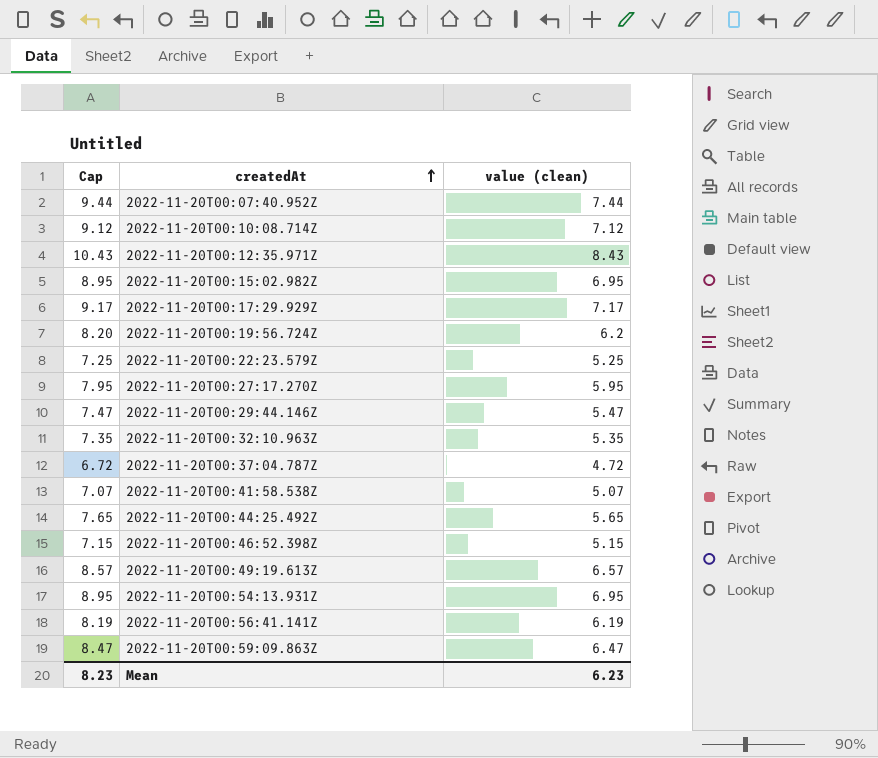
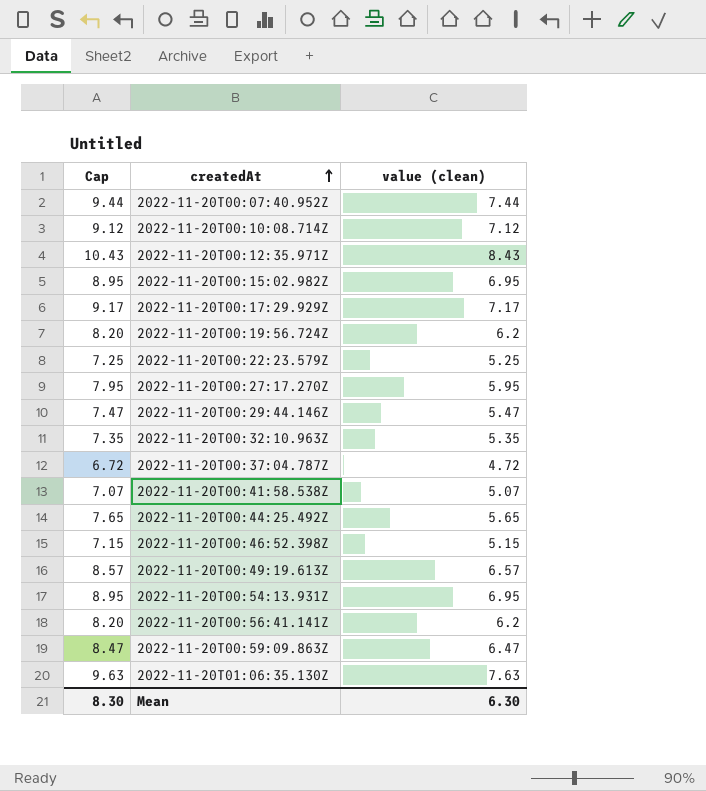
2022-11-20T00:56:41.141Z | Cap: 8.19 -> 8.20
2022-11-20T00:56:41.141Z | value (clean): 6.19 -> 6.2
row 2022-11-20T01:06:35.130Z: none -> 9.63 | 7.63
Mean | Cap: 8.23 -> 8.30
Mean | value (clean): 6.23 -> 6.30

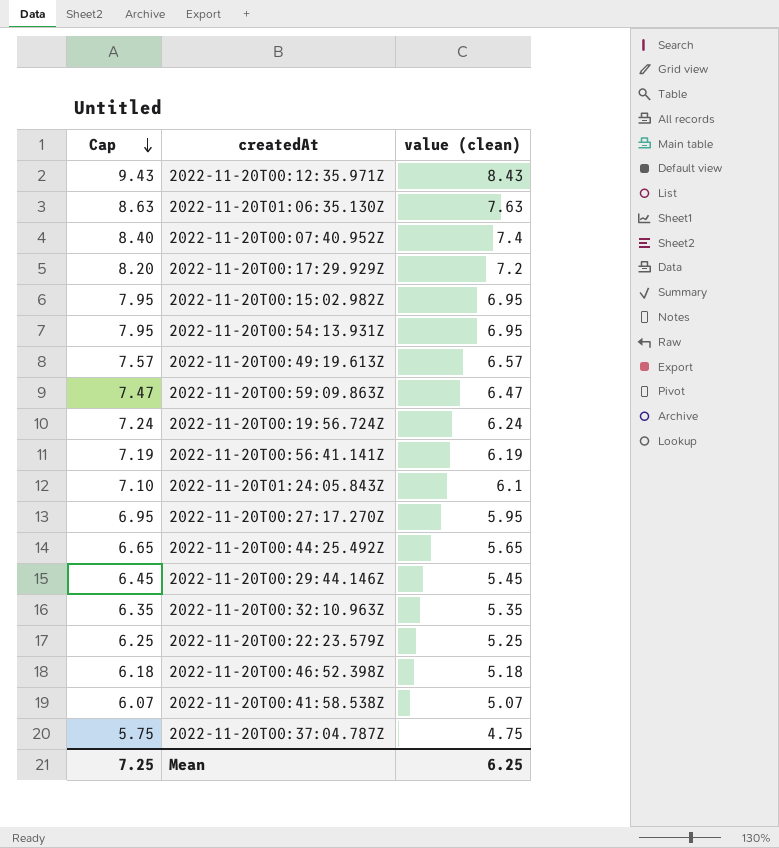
row order: createdAt ascending -> Cap descending
column Cap | formula: [value (clean)] + 2 -> [value (clean)] + 1
row 2022-11-20T00:10:08.714Z: 9.12 | 7.12 -> none
2022-11-20T00:07:40.952Z | value (clean): 7.44 -> 7.4
2022-11-20T00:17:29.929Z | value (clean): 7.17 -> 7.2
2022-11-20T00:19:56.724Z | value (clean): 6.2 -> 6.24
2022-11-20T00:56:41.141Z | value (clean): 6.2 -> 6.19
row 2022-11-20T01:24:05.843Z: none -> 7.10 | 6.1
2022-11-20T00:29:44.146Z | value (clean): 5.47 -> 5.45
2022-11-20T00:46:52.398Z | value (clean): 5.15 -> 5.18
2022-11-20T00:37:04.787Z | value (clean): 4.72 -> 4.75
Mean | Cap: 8.30 -> 7.25
Mean | value (clean): 6.30 -> 6.25

